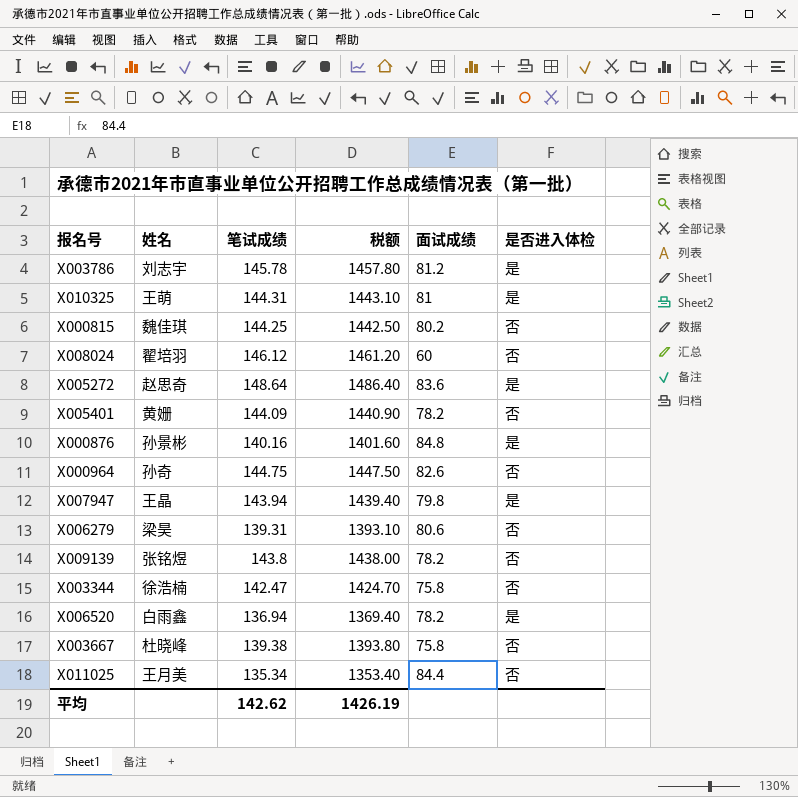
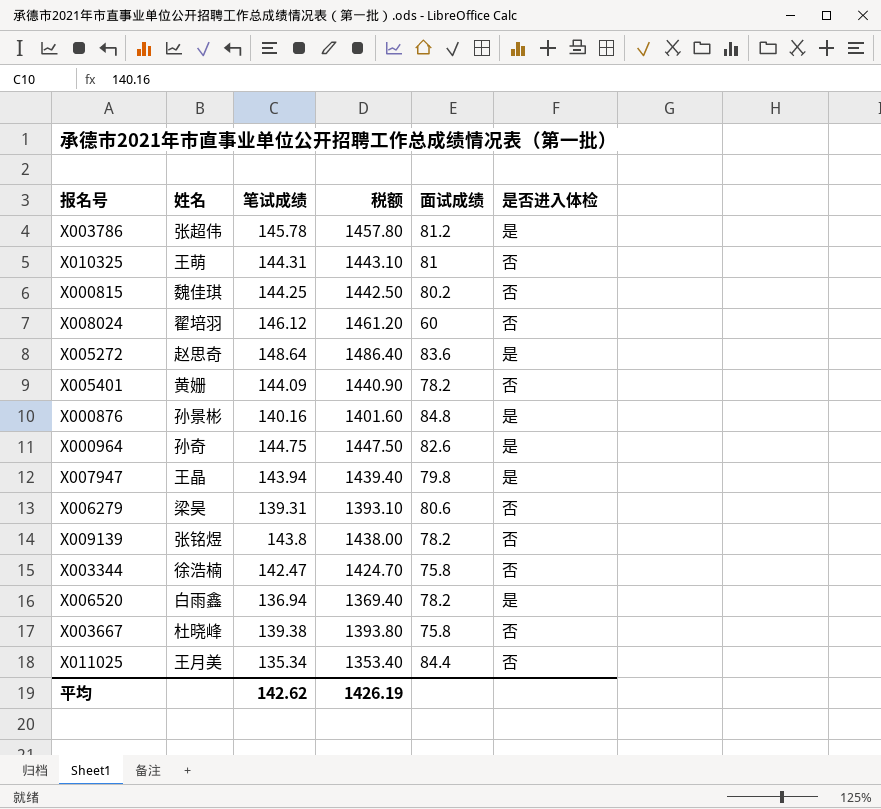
X003786 | 姓名: 刘志宇 -> 张超伟
X010325 | 是否进入体检: 是 -> 否
X000964 | 是否进入体检: 否 -> 是

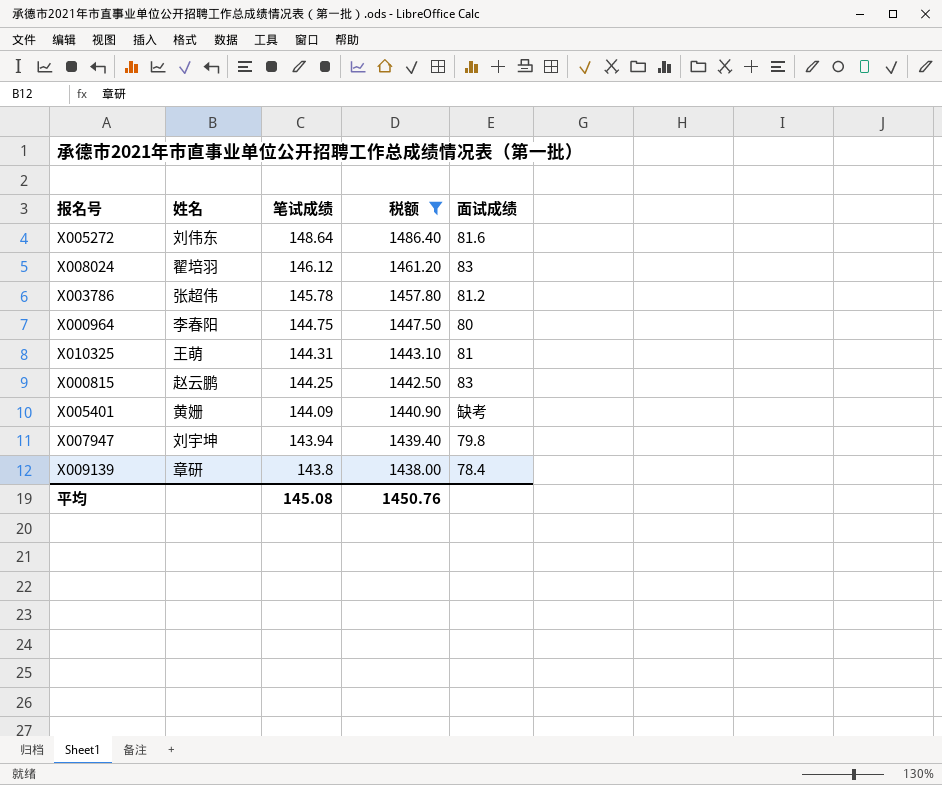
filter: none -> 税额 >= 1438.00
row order: none -> 笔试成绩 descending
column 是否进入体检 | position: 6 -> none
X005272 | 姓名: 赵思奇 -> 刘伟东
X005272 | 面试成绩: 83.6 -> 81.6
X008024 | 面试成绩: 60 -> 83
X000964 | 姓名: 孙奇 -> 李春阳
X000964 | 面试成绩: 82.6 -> 80
X000815 | 姓名: 魏佳琪 -> 赵云鹏
X000815 | 面试成绩: 80.2 -> 83
X005401 | 面试成绩: 78.2 -> 缺考
X007947 | 姓名: 王晶 -> 刘宇坤
X009139 | 姓名: 张铭煜 -> 章研
X009139 | 面试成绩: 78.2 -> 78.4
平均 | 笔试成绩: 142.62 -> 145.08
平均 | 税额: 1426.19 -> 1450.76

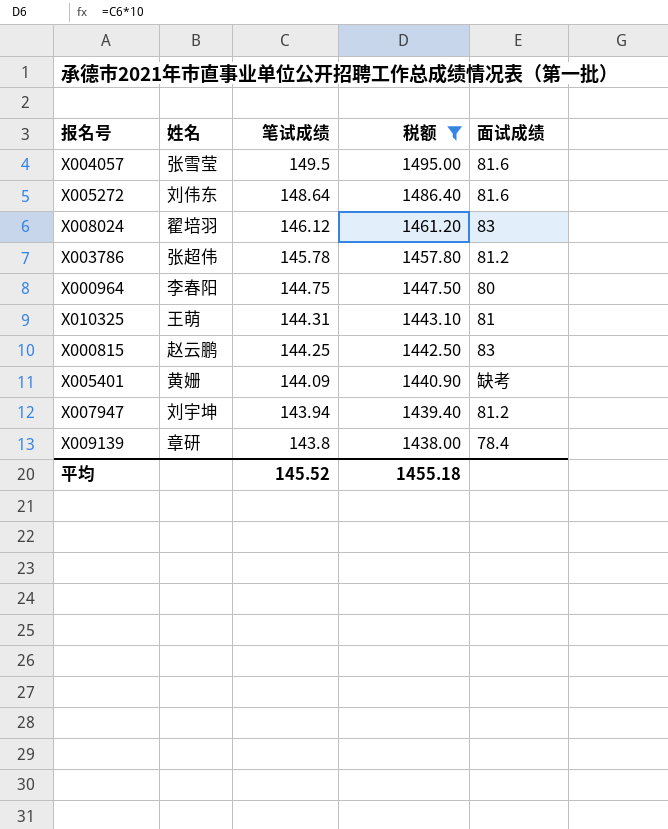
row X004057: none -> 张雪莹 | 149.5 | 1495.00 | 81.6
X007947 | 面试成绩: 79.8 -> 81.2
平均 | 笔试成绩: 145.08 -> 145.52
平均 | 税额: 1450.76 -> 1455.18

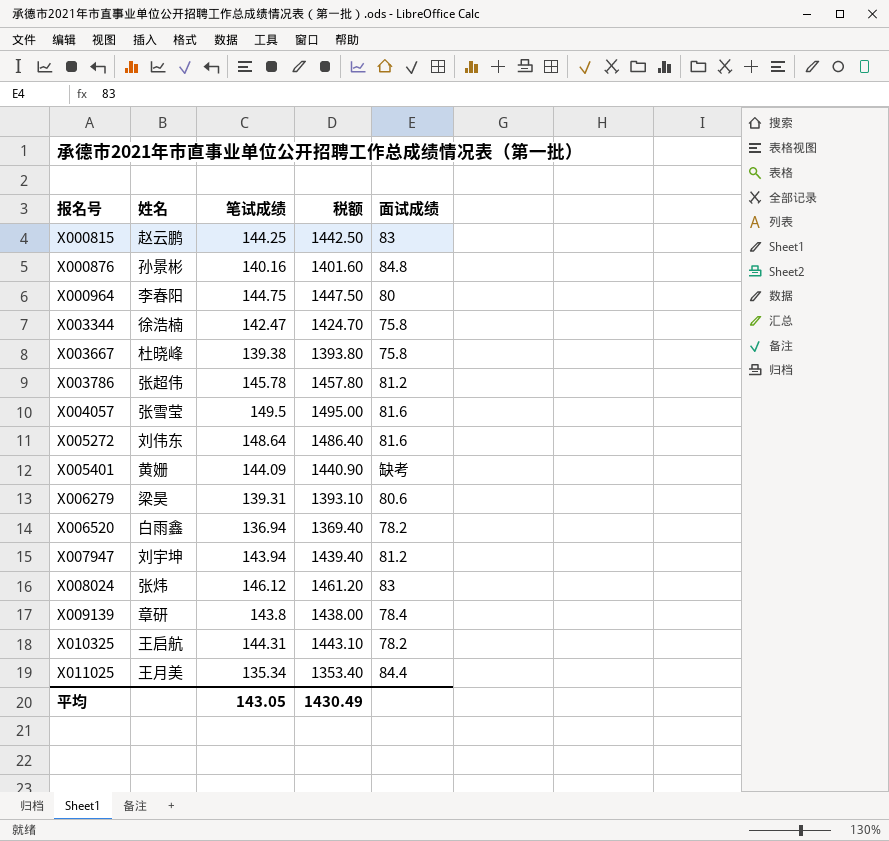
filter: 税额 >= 1438.00 -> none
row order: 笔试成绩 descending -> 报名号 ascending
X008024 | 姓名: 翟培羽 -> 张炜
X010325 | 姓名: 王萌 -> 王启航
X010325 | 面试成绩: 81 -> 78.2
平均 | 笔试成绩: 145.52 -> 143.05
平均 | 税额: 1455.18 -> 1430.49

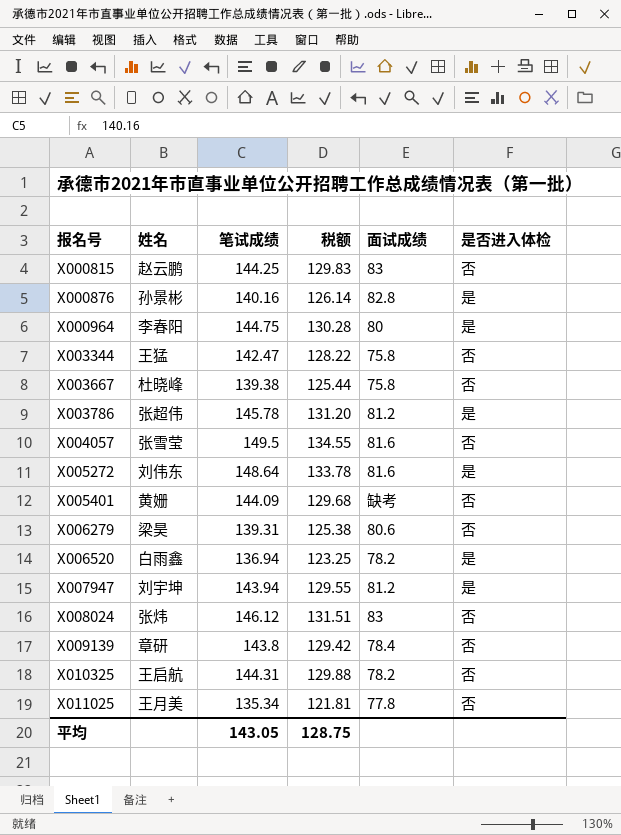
column 税额 | formula: [笔试成绩] * 10 -> [笔试成绩] * 0.9
column 是否进入体检 | position: none -> 6
X000876 | 面试成绩: 84.8 -> 82.8
X003344 | 姓名: 徐浩楠 -> 王猛
X011025 | 面试成绩: 84.4 -> 77.8
平均 | 税额: 1430.49 -> 128.75

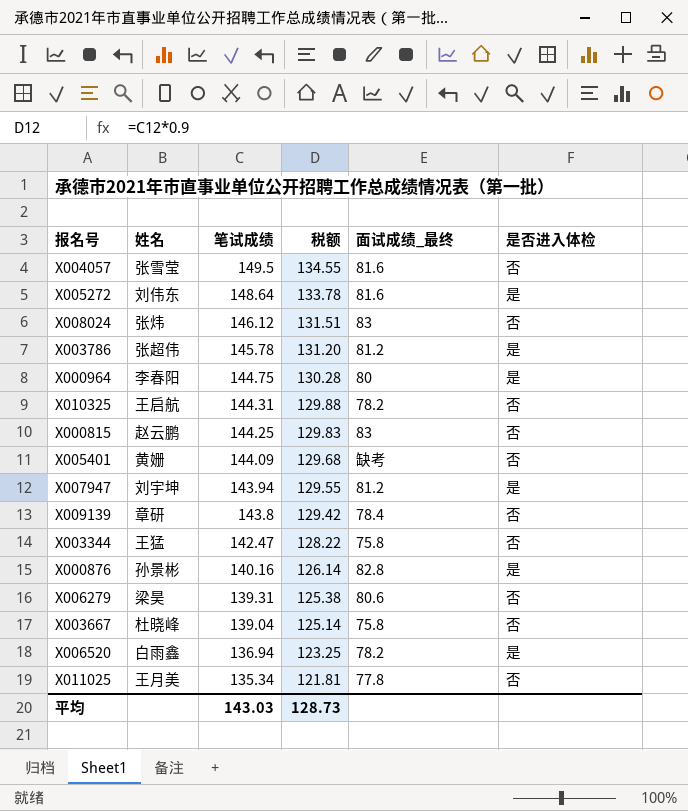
row order: 报名号 ascending -> 笔试成绩 descending
column name: 面试成绩 -> 面试成绩_最终
X003667 | 笔试成绩: 139.38 -> 139.04
X003667 | 税额: 125.44 -> 125.14
平均 | 笔试成绩: 143.05 -> 143.03
平均 | 税额: 128.75 -> 128.73

